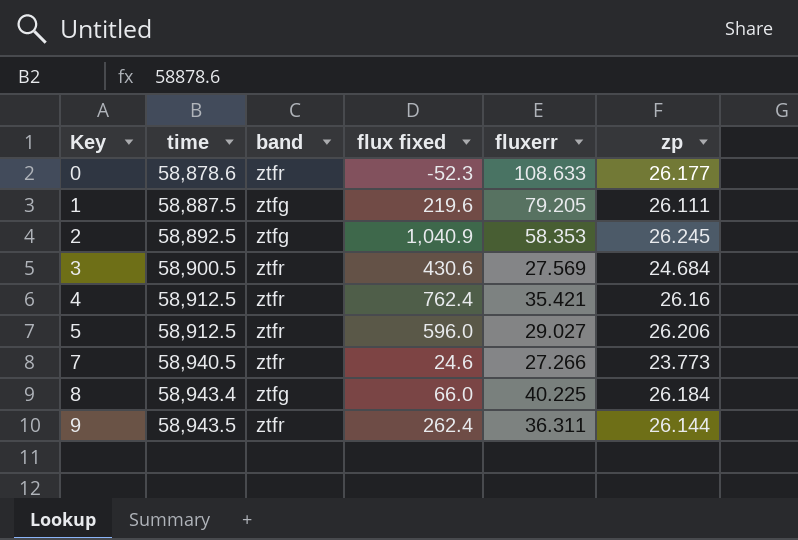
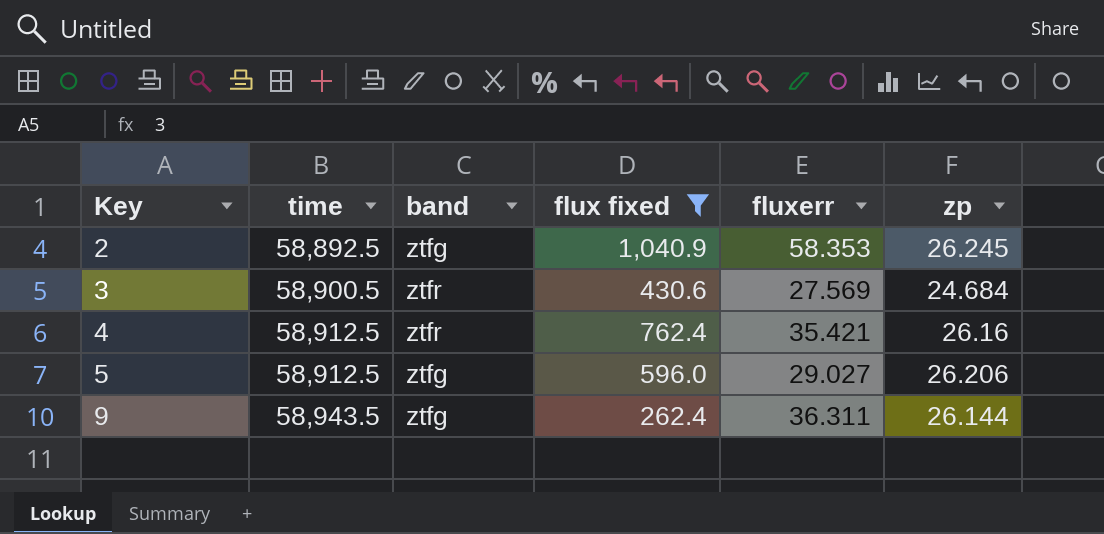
filter: none -> flux fixed >= 262.4
5 | band: ztfr -> ztfg
9 | band: ztfr -> ztfg

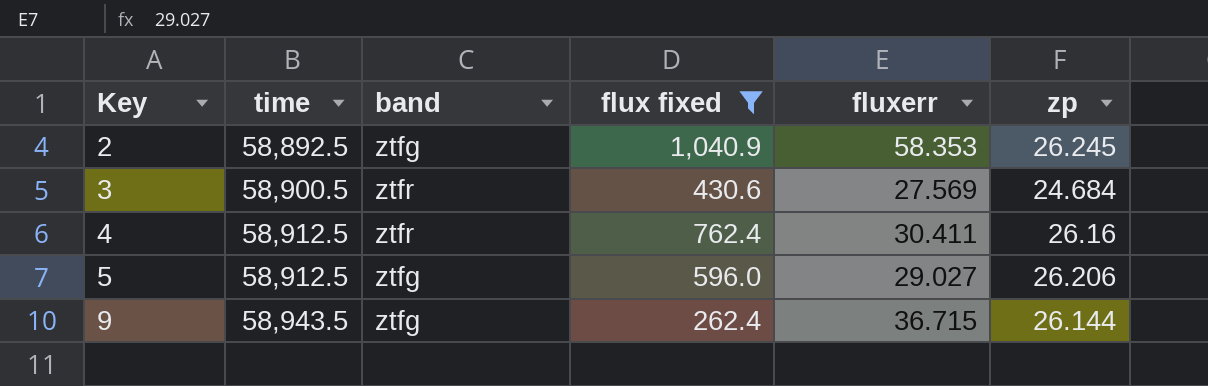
4 | fluxerr: 35.421 -> 30.411
9 | fluxerr: 36.311 -> 36.715

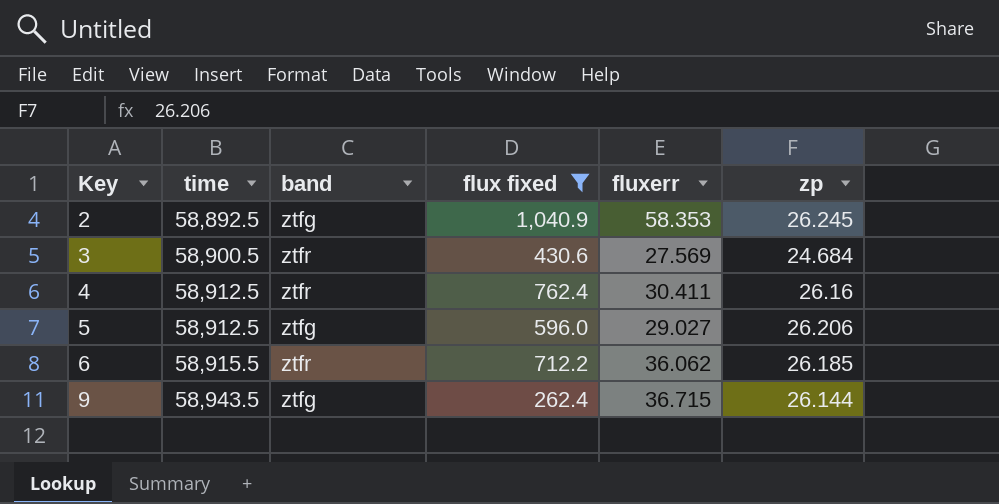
row 6: none -> 58,915.5 | ztfr | 712.2 | 36.062 | 26.185

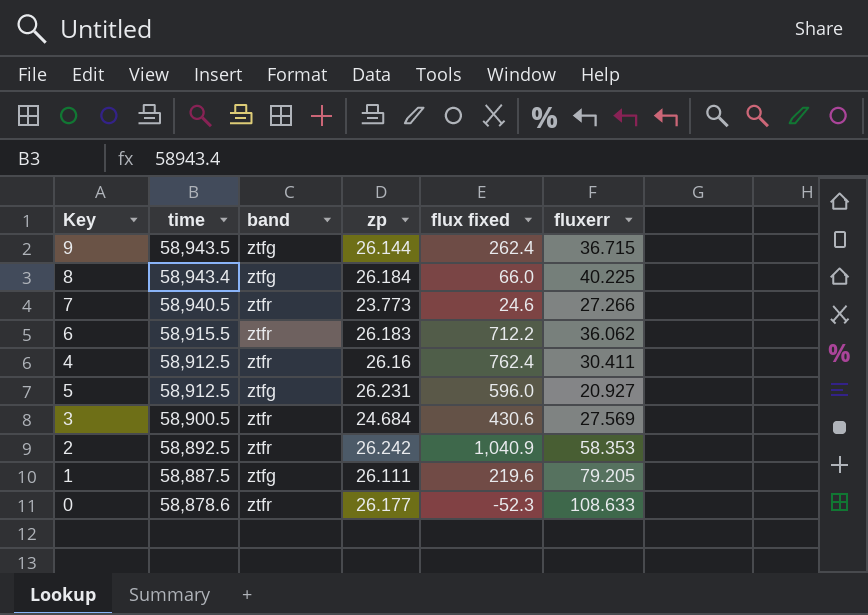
filter: flux fixed >= 262.4 -> none
row order: Key ascending -> time descending
column zp | position: 6 -> 4
6 | zp: 26.185 -> 26.183
5 | zp: 26.206 -> 26.231
5 | fluxerr: 29.027 -> 20.927
2 | band: ztfg -> ztfr
2 | zp: 26.245 -> 26.242

